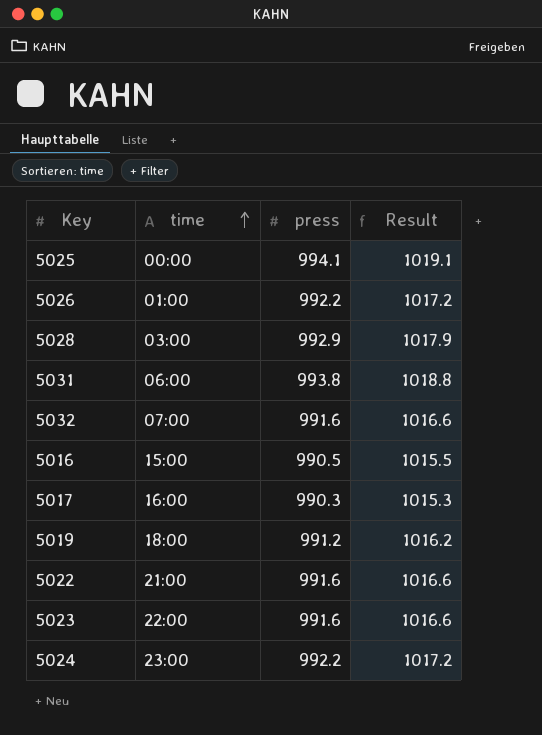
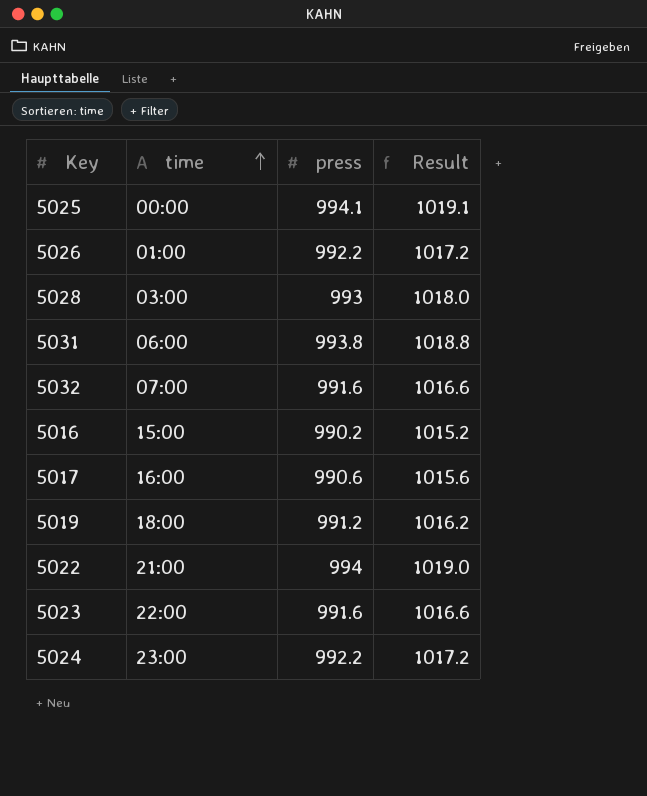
5028 | press: 992.9 -> 993
5028 | Result: 1017.9 -> 1018.0
5016 | press: 990.5 -> 990.2
5016 | Result: 1015.5 -> 1015.2
5017 | press: 990.3 -> 990.6
5017 | Result: 1015.3 -> 1015.6
5022 | press: 991.6 -> 994
5022 | Result: 1016.6 -> 1019.0

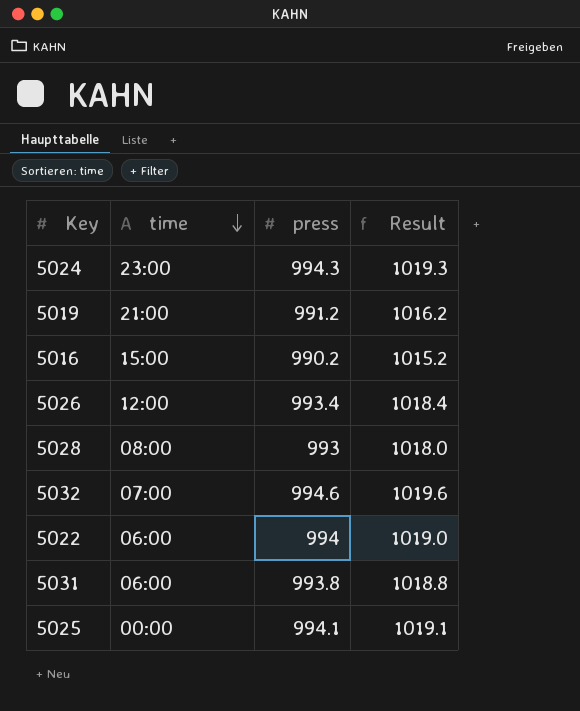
row order: time ascending -> time descending
row 5017: 16:00 | 990.6 | 1015.6 -> none
row 5023: 22:00 | 991.6 | 1016.6 -> none
5024 | press: 992.2 -> 994.3
5024 | Result: 1017.2 -> 1019.3
5019 | time: 18:00 -> 21:00
5026 | time: 01:00 -> 12:00
5026 | press: 992.2 -> 993.4
5026 | Result: 1017.2 -> 1018.4
5028 | time: 03:00 -> 08:00
5032 | press: 991.6 -> 994.6
5032 | Result: 1016.6 -> 1019.6
5022 | time: 21:00 -> 06:00

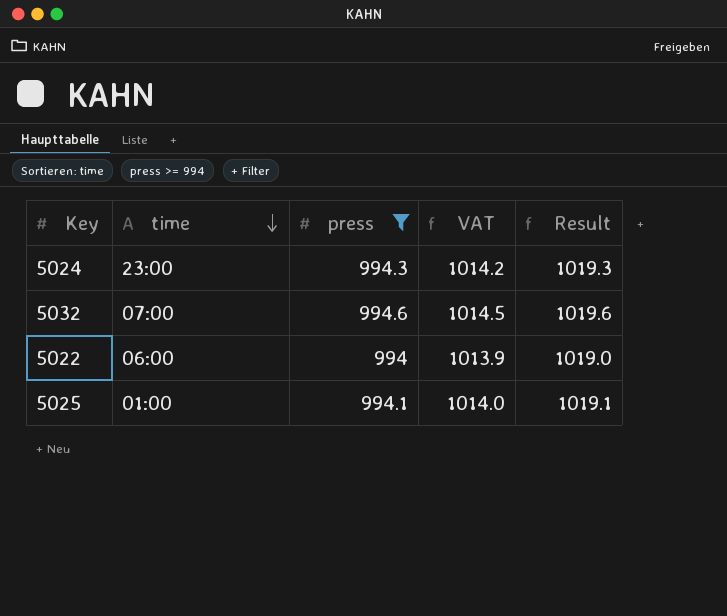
filter: none -> press >= 994
column VAT | formula: none -> [press] * 1.02
5025 | time: 00:00 -> 01:00

